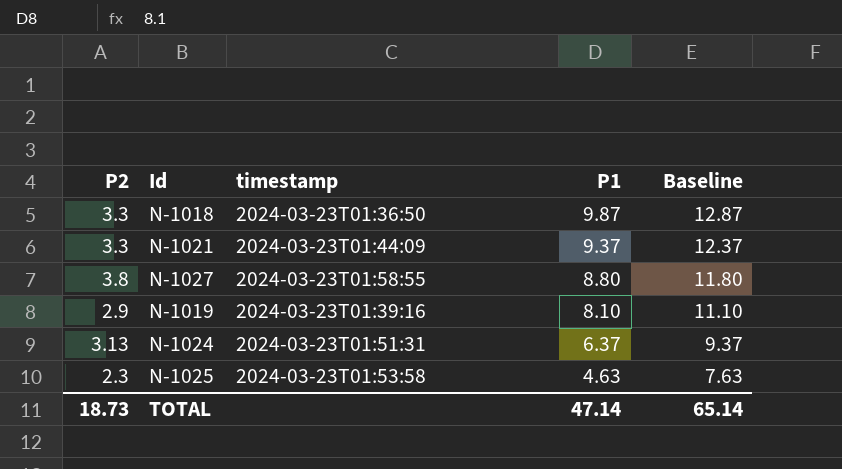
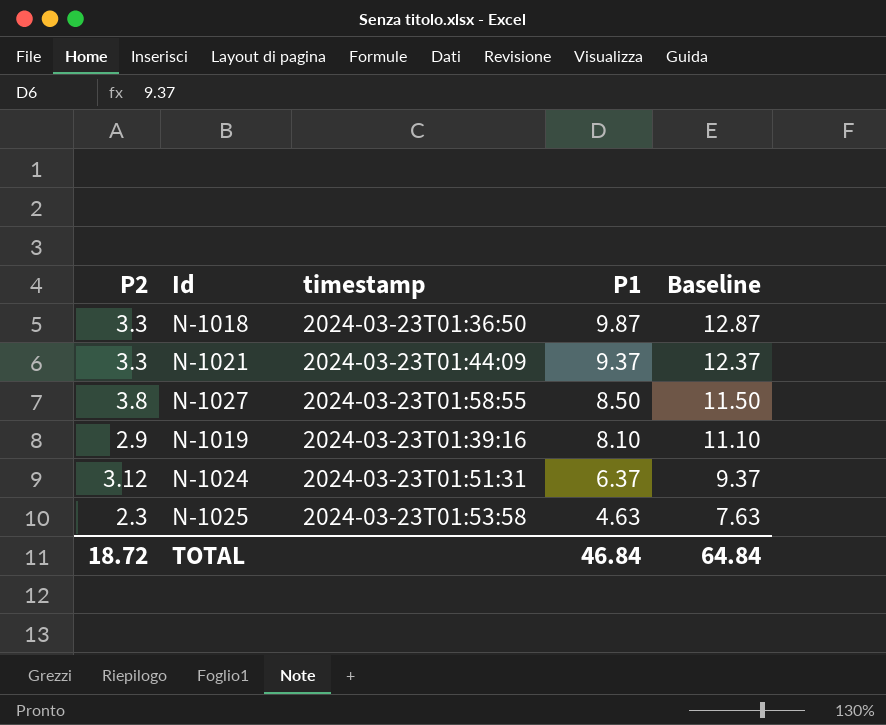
N-1027 | P1: 8.80 -> 8.50
N-1027 | Baseline: 11.80 -> 11.50
N-1024 | P2: 3.13 -> 3.12
TOTAL | P2: 18.73 -> 18.72
TOTAL | P1: 47.14 -> 46.84
TOTAL | Baseline: 65.14 -> 64.84

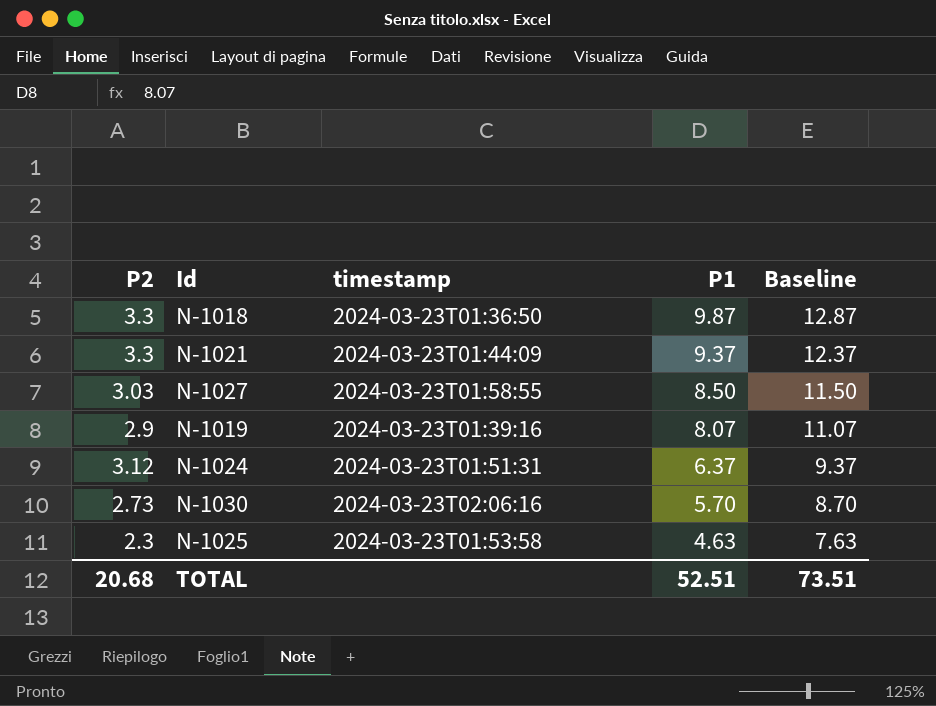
N-1027 | P2: 3.8 -> 3.03
N-1019 | P1: 8.10 -> 8.07
N-1019 | Baseline: 11.10 -> 11.07
row N-1030: none -> 2.73 | 2024-03-23T02:06:16 | 5.70 | 8.70
TOTAL | P2: 18.72 -> 20.68
TOTAL | P1: 46.84 -> 52.51
TOTAL | Baseline: 64.84 -> 73.51

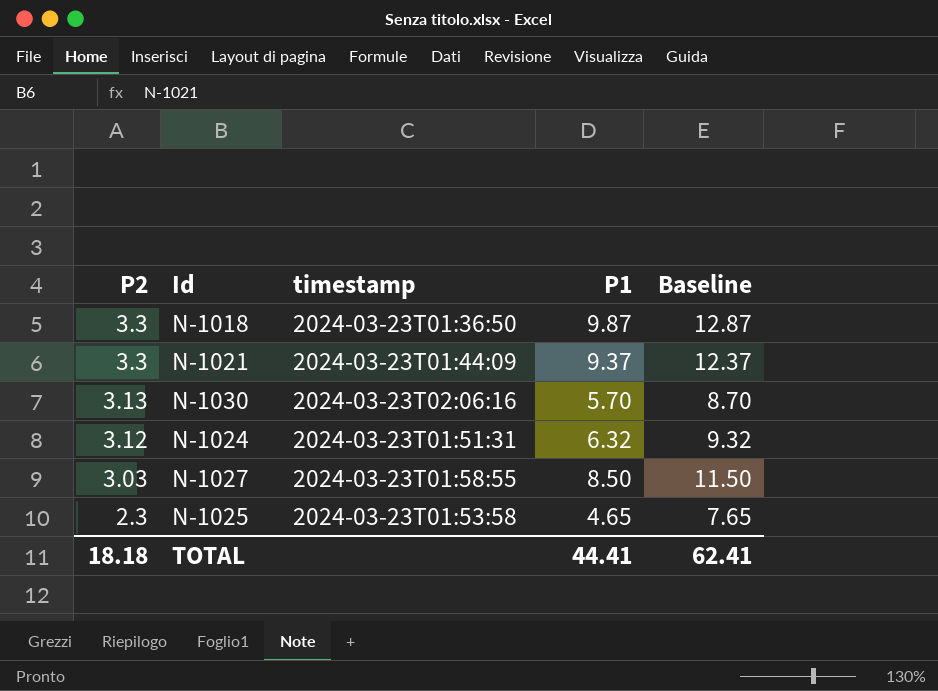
row order: P1 descending -> P2 descending
row N-1019: 2.9 | 2024-03-23T01:39:16 | 8.07 | 11.07 -> none
N-1030 | P2: 2.73 -> 3.13
N-1024 | P1: 6.37 -> 6.32
N-1024 | Baseline: 9.37 -> 9.32
N-1025 | P1: 4.63 -> 4.65
N-1025 | Baseline: 7.63 -> 7.65
TOTAL | P2: 20.68 -> 18.18
TOTAL | P1: 52.51 -> 44.41
TOTAL | Baseline: 73.51 -> 62.41

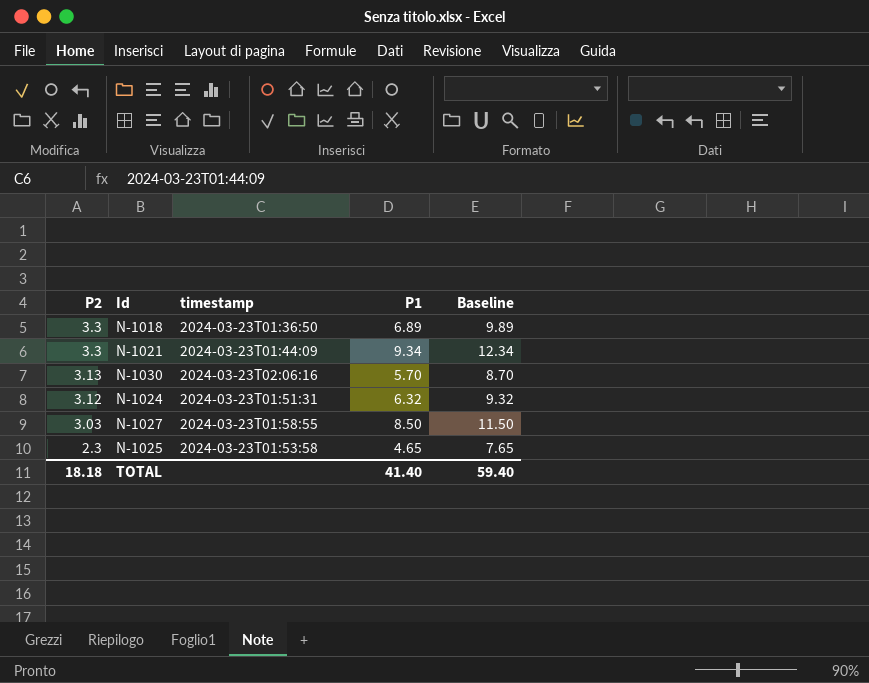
N-1018 | P1: 9.87 -> 6.89
N-1018 | Baseline: 12.87 -> 9.89
N-1021 | P1: 9.37 -> 9.34
N-1021 | Baseline: 12.37 -> 12.34
TOTAL | P1: 44.41 -> 41.40
TOTAL | Baseline: 62.41 -> 59.40

